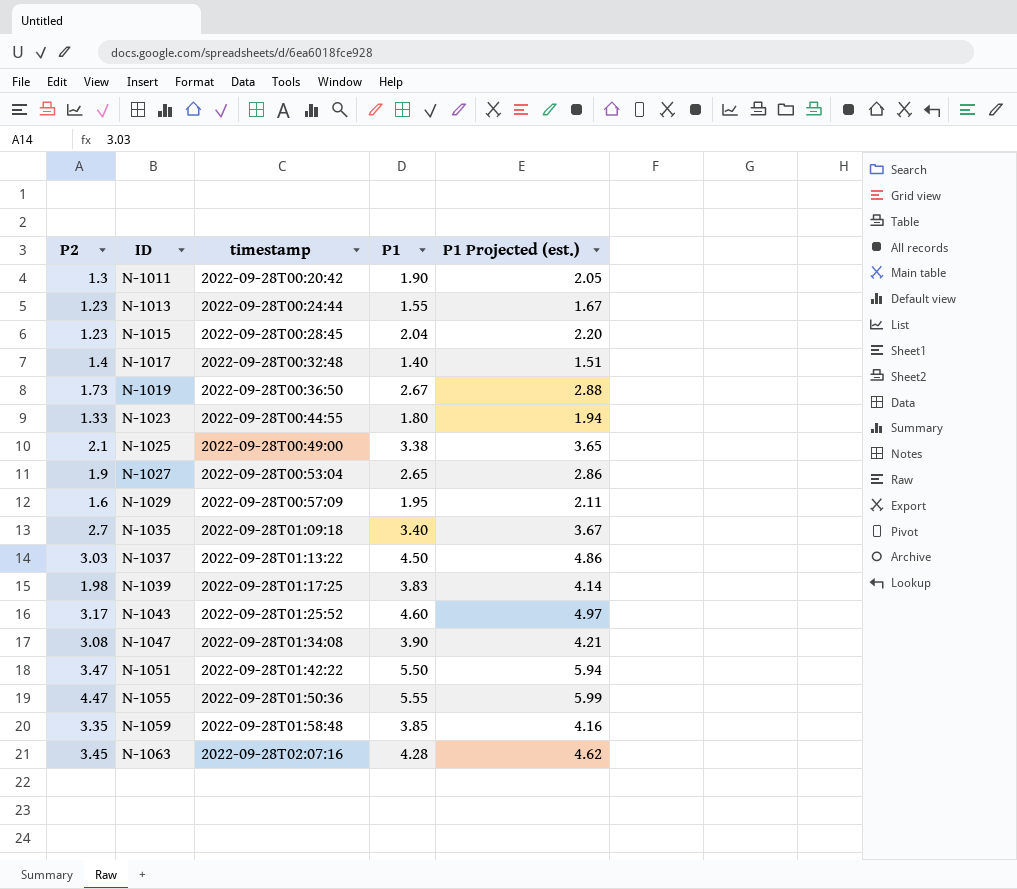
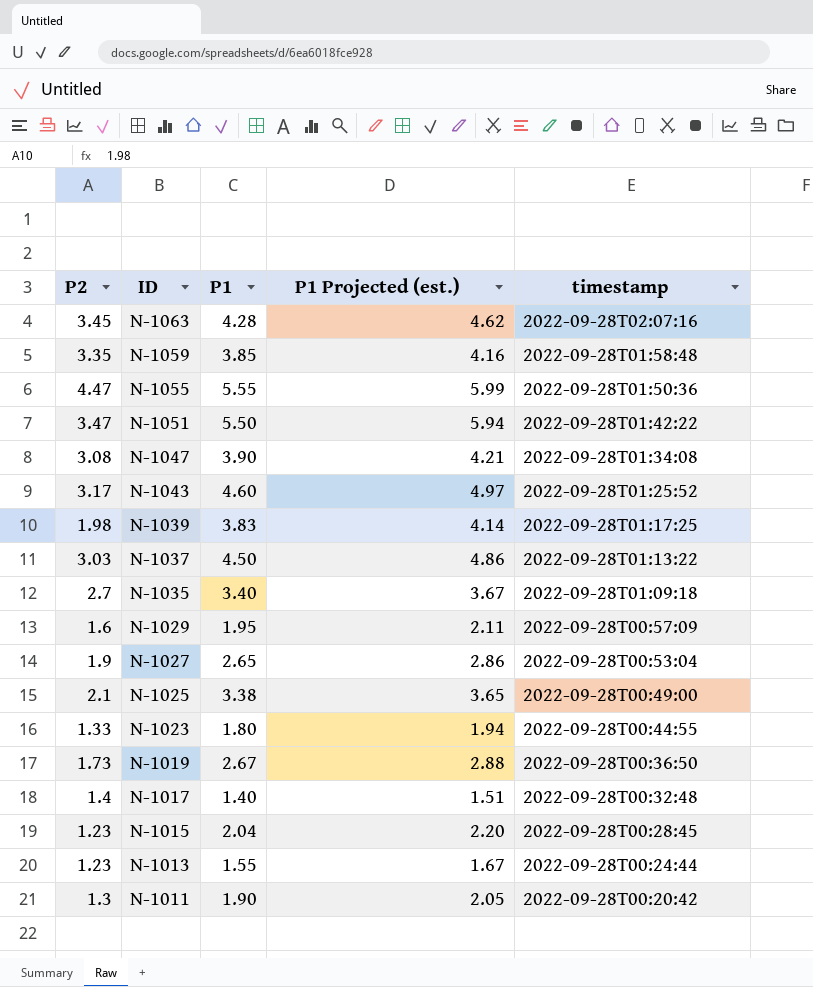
row order: ID ascending -> ID descending
column timestamp | position: 3 -> 5

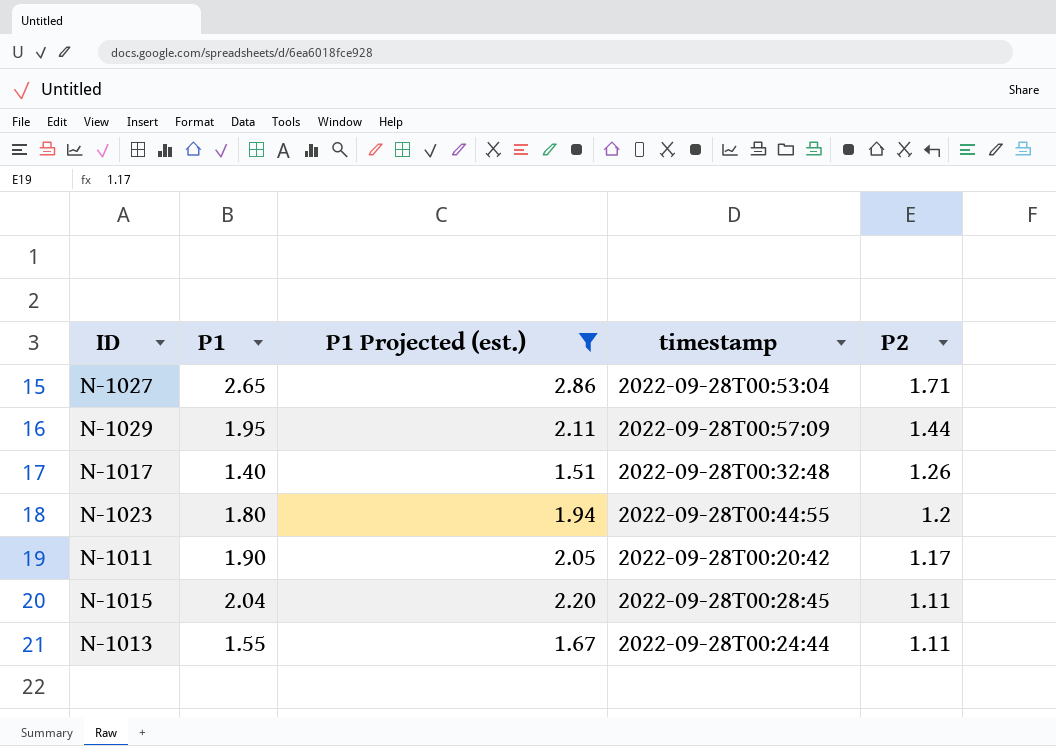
filter: none -> P1 Projected (est.) <= 2.86
row order: ID descending -> P2 descending
column P2 | position: 1 -> 5
N-1027 | P2: 1.9 -> 1.71
N-1029 | P2: 1.6 -> 1.44
N-1017 | P2: 1.4 -> 1.26
N-1023 | P2: 1.33 -> 1.2
N-1011 | P2: 1.3 -> 1.17
N-1015 | P2: 1.23 -> 1.11
N-1013 | P2: 1.23 -> 1.11

